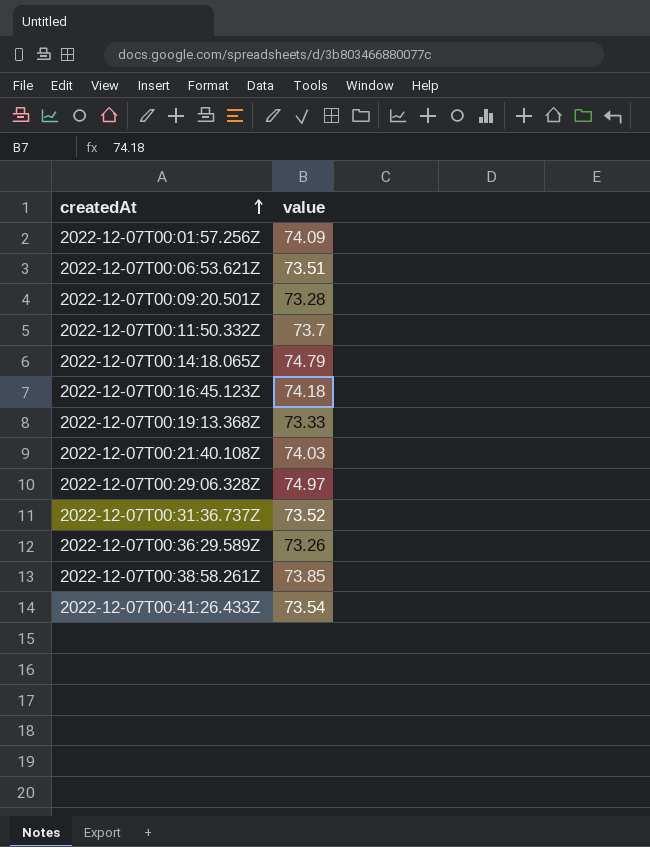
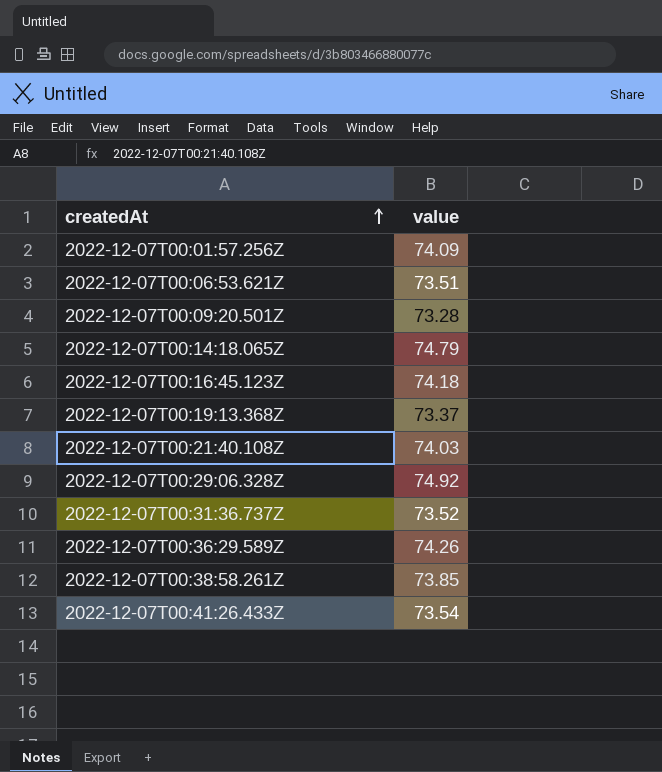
row 2022-12-07T00:11:50.332Z: 73.7 -> none
2022-12-07T00:19:13.368Z | value: 73.33 -> 73.37
2022-12-07T00:29:06.328Z | value: 74.97 -> 74.92
2022-12-07T00:36:29.589Z | value: 73.26 -> 74.26

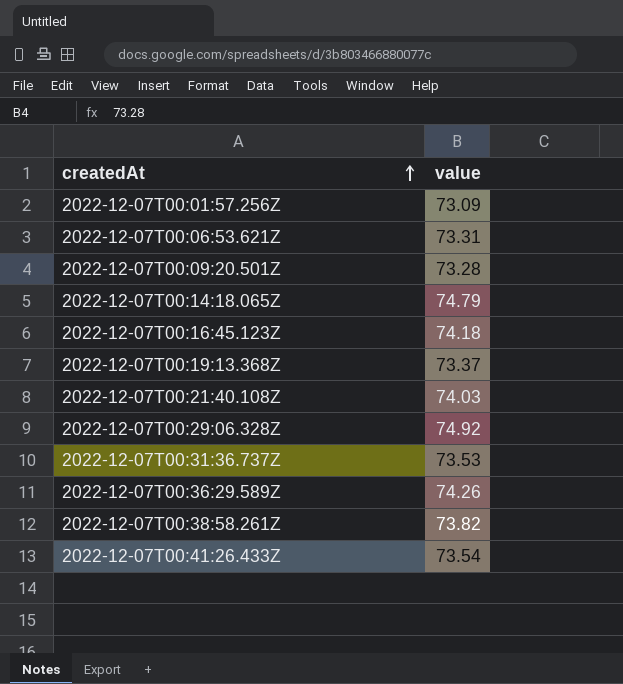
2022-12-07T00:01:57.256Z | value: 74.09 -> 73.09
2022-12-07T00:06:53.621Z | value: 73.51 -> 73.31
2022-12-07T00:31:36.737Z | value: 73.52 -> 73.53
2022-12-07T00:38:58.261Z | value: 73.85 -> 73.82

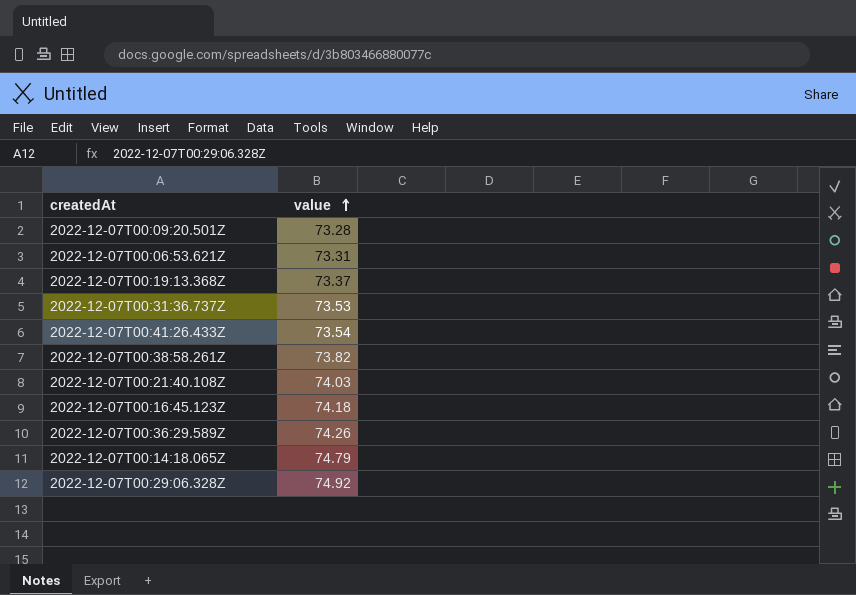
row order: createdAt ascending -> value ascending
row 2022-12-07T00:01:57.256Z: 73.09 -> none

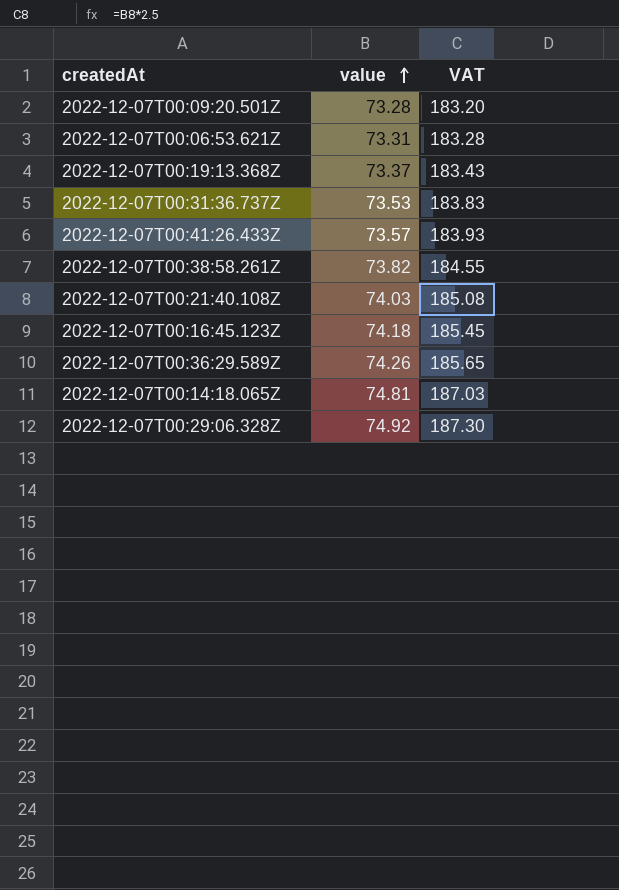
column VAT | formula: none -> [value] * 2.5
2022-12-07T00:41:26.433Z | value: 73.54 -> 73.57
2022-12-07T00:14:18.065Z | value: 74.79 -> 74.81

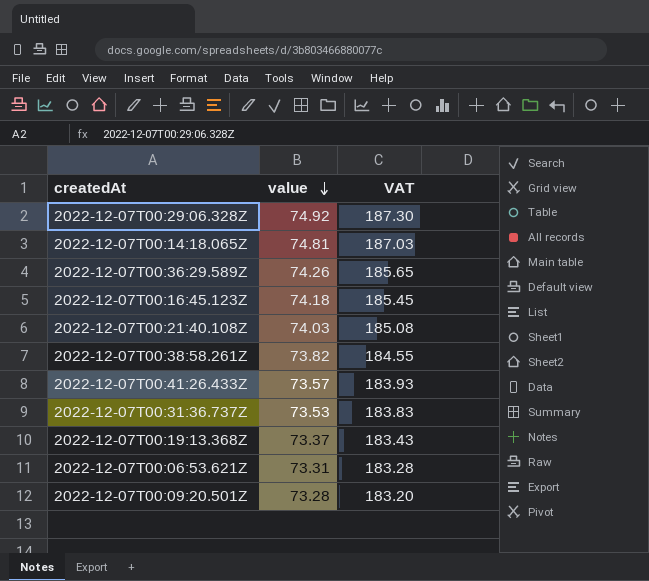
row order: value ascending -> value descending

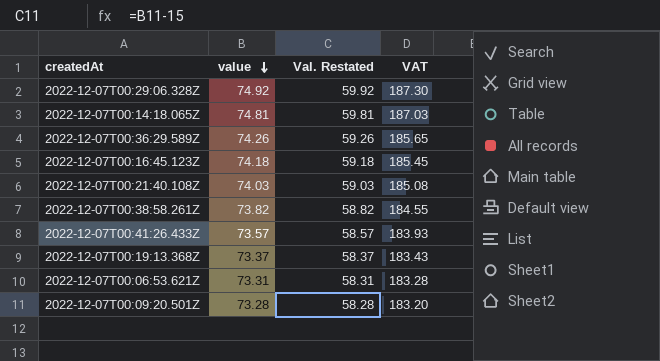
column Val. Restated | formula: none -> [value] - 15
row 2022-12-07T00:31:36.737Z: 73.53 | 183.83 -> none

